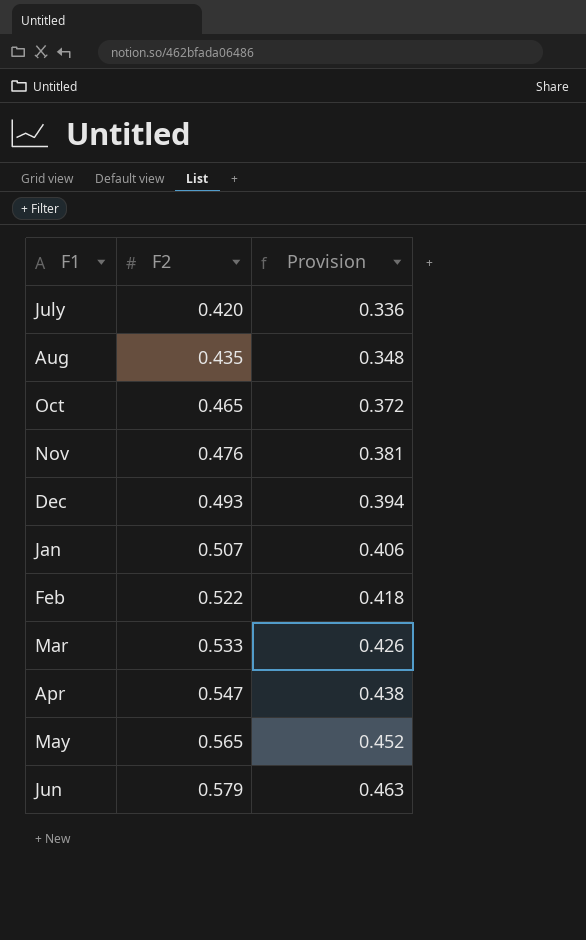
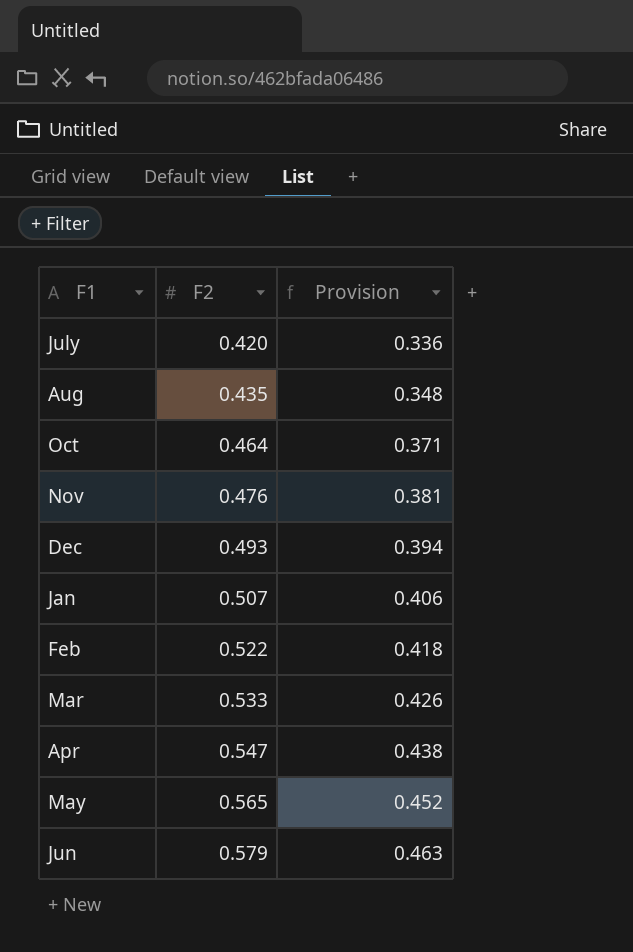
Oct | F2: 0.465 -> 0.464
Oct | Provision: 0.372 -> 0.371

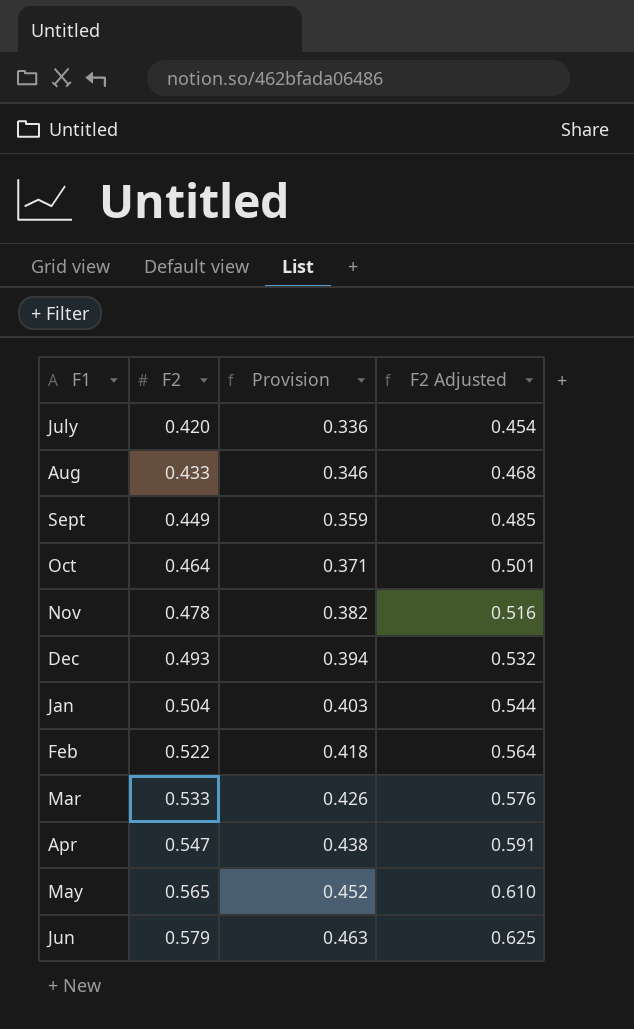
column F2 Adjusted | formula: none -> [F2] * 1.08
Aug | F2: 0.435 -> 0.433
Aug | Provision: 0.348 -> 0.346
row Sept: none -> 0.449 | 0.359 | 0.485
Nov | F2: 0.476 -> 0.478
Nov | Provision: 0.381 -> 0.382
Jan | F2: 0.507 -> 0.504
Jan | Provision: 0.406 -> 0.403

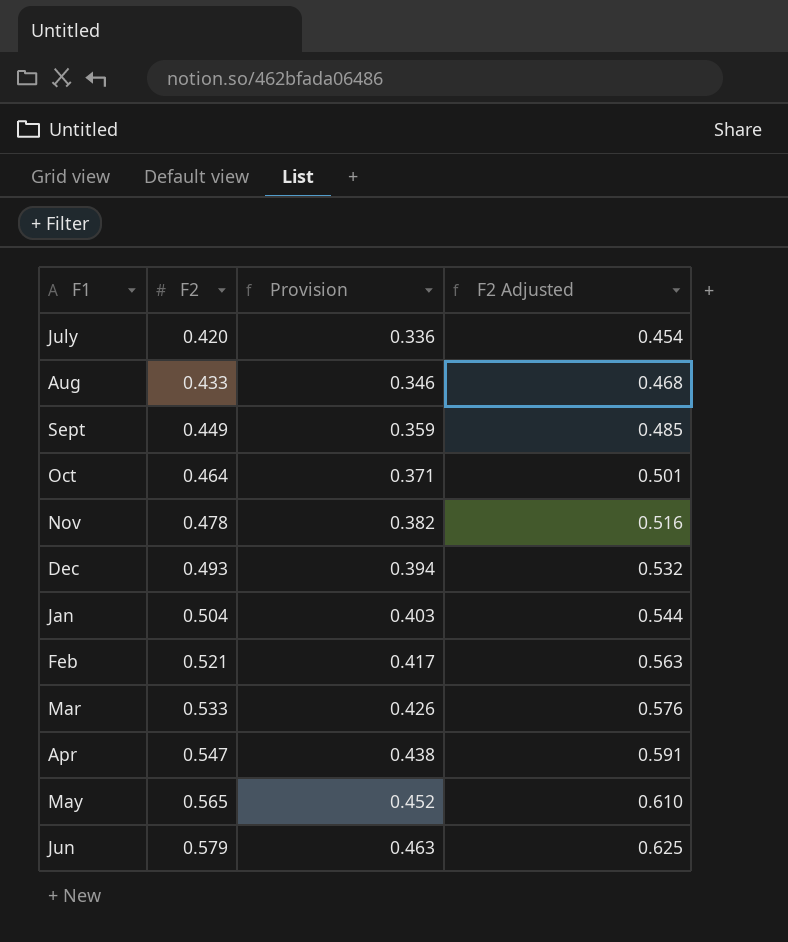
Feb | F2: 0.522 -> 0.521
Feb | Provision: 0.418 -> 0.417
Feb | F2 Adjusted: 0.564 -> 0.563

